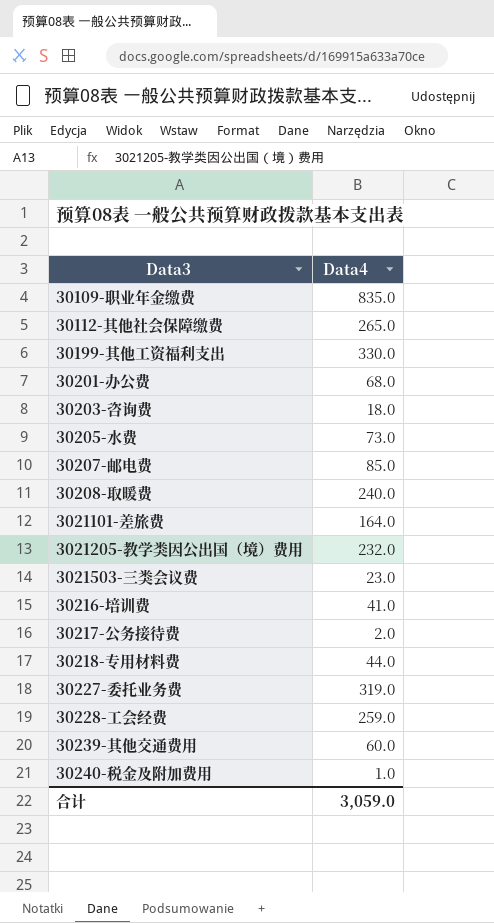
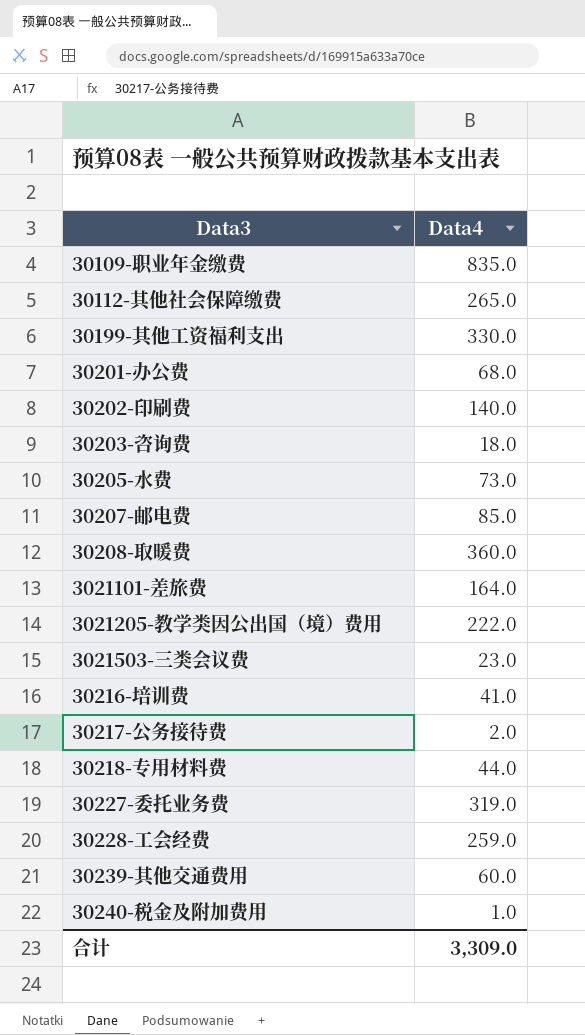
row 30202-印刷费: none -> 140.0
30208-取暖费 | Data4: 240.0 -> 360.0
3021205-教学类因公出国（境）费用 | Data4: 232.0 -> 222.0
合计 | Data4: 3,059.0 -> 3,309.0

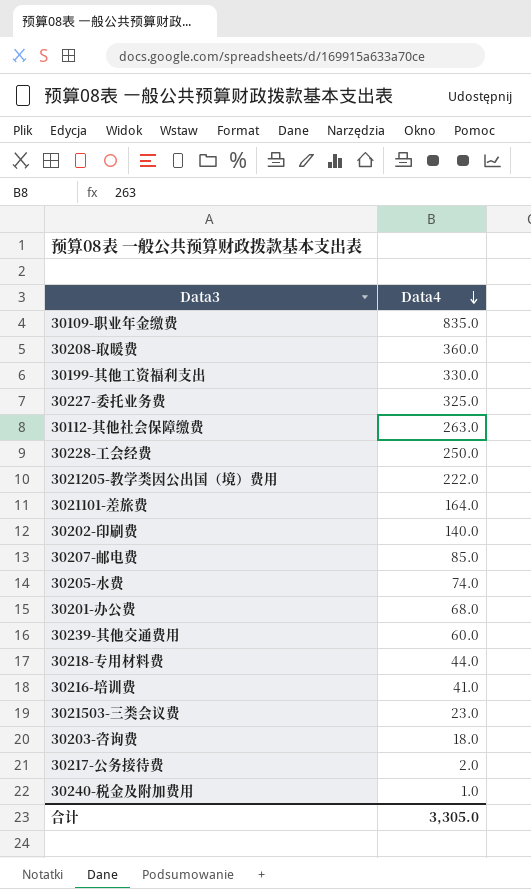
row order: none -> Data4 descending
30227-委托业务费 | Data4: 319.0 -> 325.0
30112-其他社会保障缴费 | Data4: 265.0 -> 263.0
30228-工会经费 | Data4: 259.0 -> 250.0
30205-水费 | Data4: 73.0 -> 74.0
合计 | Data4: 3,309.0 -> 3,305.0

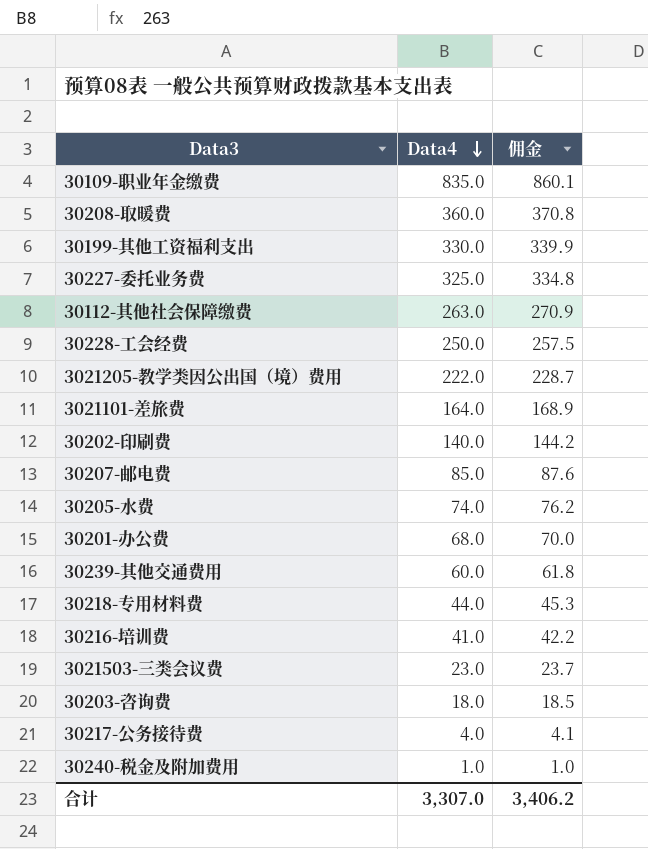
column 佣金 | formula: none -> [Data4] * 1.03
30217-公务接待费 | Data4: 2.0 -> 4.0
合计 | Data4: 3,305.0 -> 3,307.0

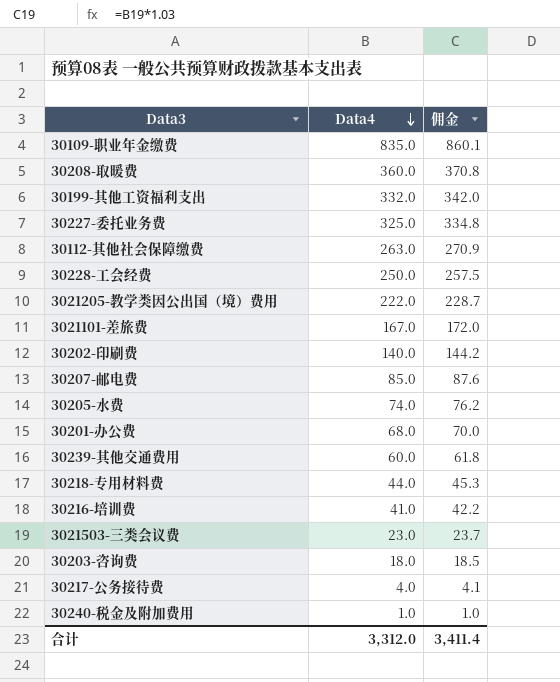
30199-其他工资福利支出 | Data4: 330.0 -> 332.0
30199-其他工资福利支出 | 佣金: 339.9 -> 342.0
3021101-差旅费 | Data4: 164.0 -> 167.0
3021101-差旅费 | 佣金: 168.9 -> 172.0
合计 | Data4: 3,307.0 -> 3,312.0
合计 | 佣金: 3,406.2 -> 3,411.4

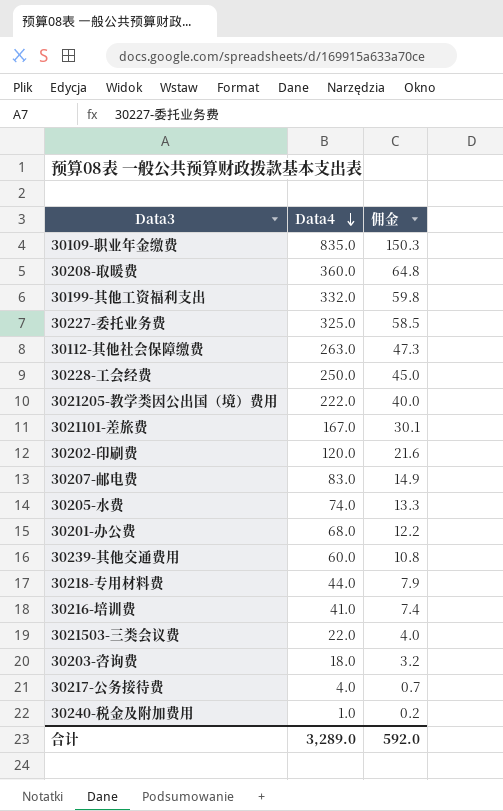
column 佣金 | formula: [Data4] * 1.03 -> [Data4] * 0.18
30202-印刷费 | Data4: 140.0 -> 120.0
30207-邮电费 | Data4: 85.0 -> 83.0
3021503-三类会议费 | Data4: 23.0 -> 22.0
合计 | Data4: 3,312.0 -> 3,289.0
合计 | 佣金: 3,411.4 -> 592.0

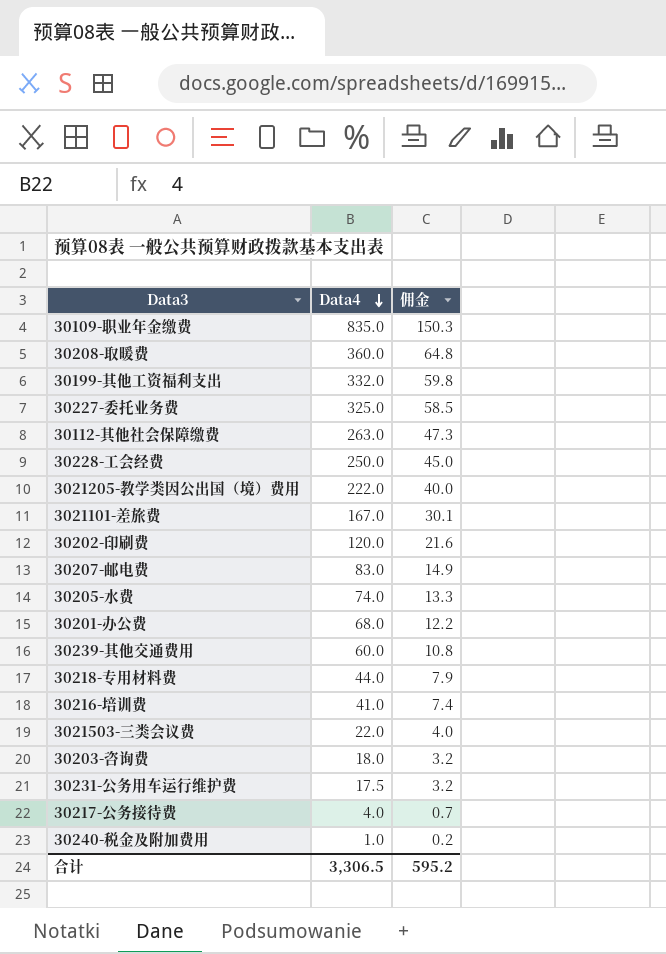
row 30231-公务用车运行维护费: none -> 17.5 | 3.2
合计 | Data4: 3,289.0 -> 3,306.5
合计 | 佣金: 592.0 -> 595.2

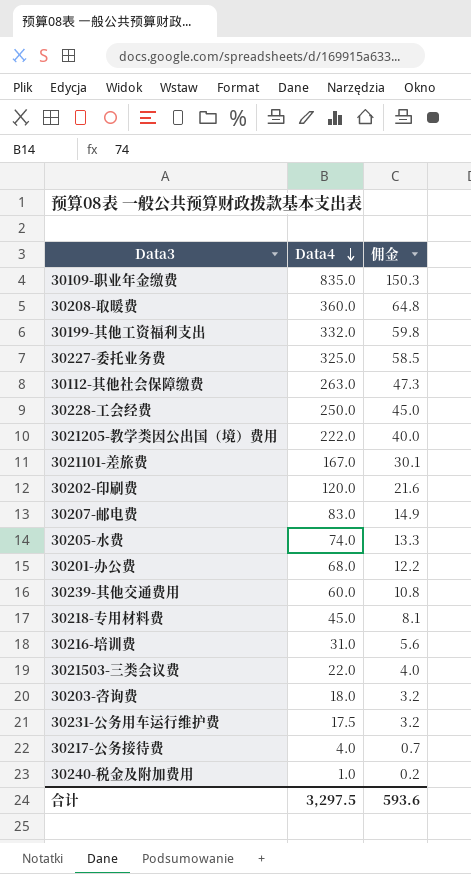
30218-专用材料费 | Data4: 44.0 -> 45.0
30218-专用材料费 | 佣金: 7.9 -> 8.1
30216-培训费 | Data4: 41.0 -> 31.0
30216-培训费 | 佣金: 7.4 -> 5.6
合计 | Data4: 3,306.5 -> 3,297.5
合计 | 佣金: 595.2 -> 593.6

